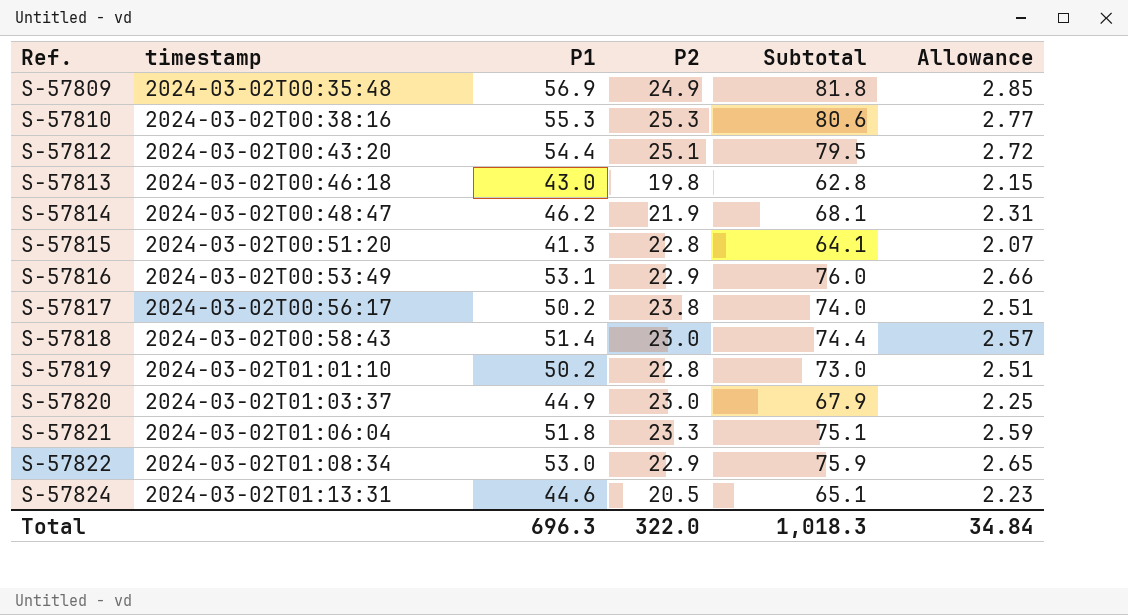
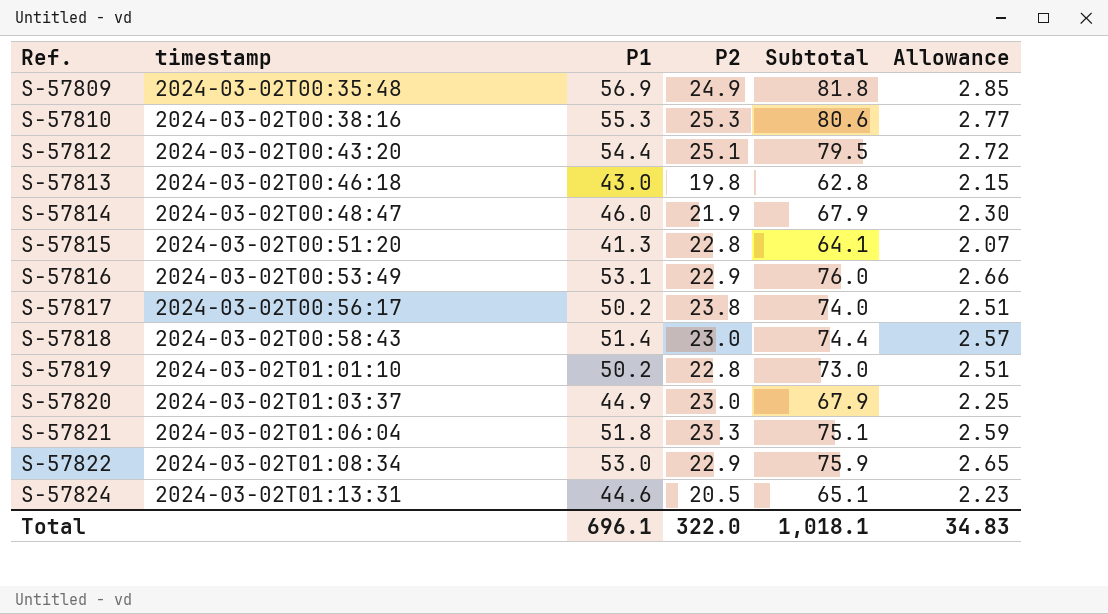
S-57814 | P1: 46.2 -> 46.0
S-57814 | Subtotal: 68.1 -> 67.9
S-57814 | Allowance: 2.31 -> 2.30
Total | P1: 696.3 -> 696.1
Total | Subtotal: 1,018.3 -> 1,018.1
Total | Allowance: 34.84 -> 34.83

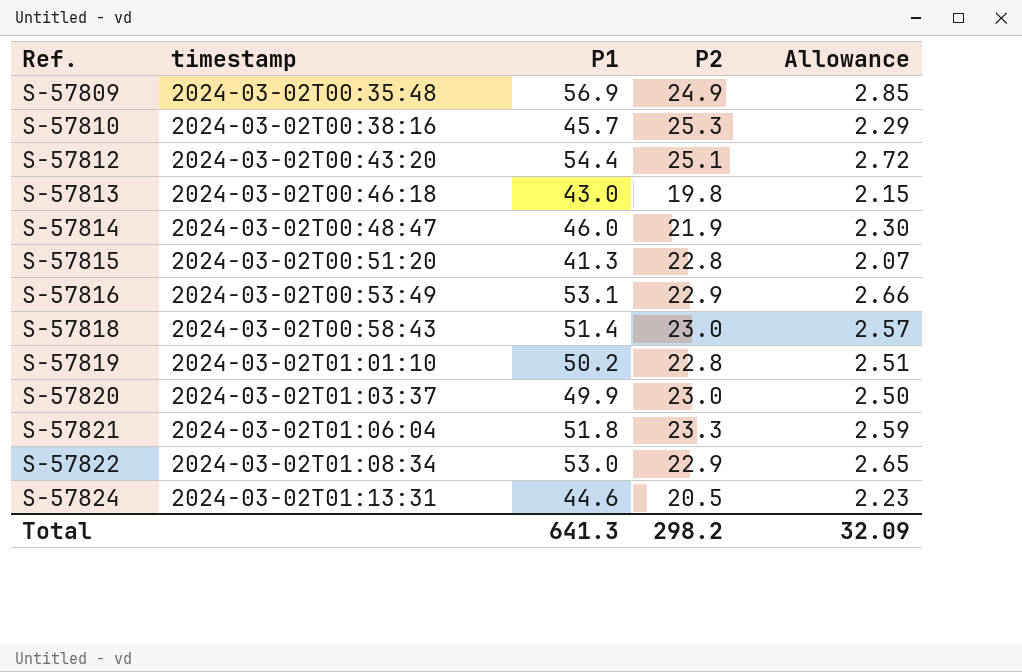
column Subtotal | formula: [P1] + [P2] -> none
row S-57817: 2024-03-02T00:56:17 | 50.2 | 23.8 | 74.0 | 2.51 -> none
S-57810 | P1: 55.3 -> 45.7
S-57810 | Allowance: 2.77 -> 2.29
S-57820 | P1: 44.9 -> 49.9
S-57820 | Allowance: 2.25 -> 2.50
Total | P1: 696.1 -> 641.3
Total | P2: 322.0 -> 298.2
Total | Allowance: 34.83 -> 32.09

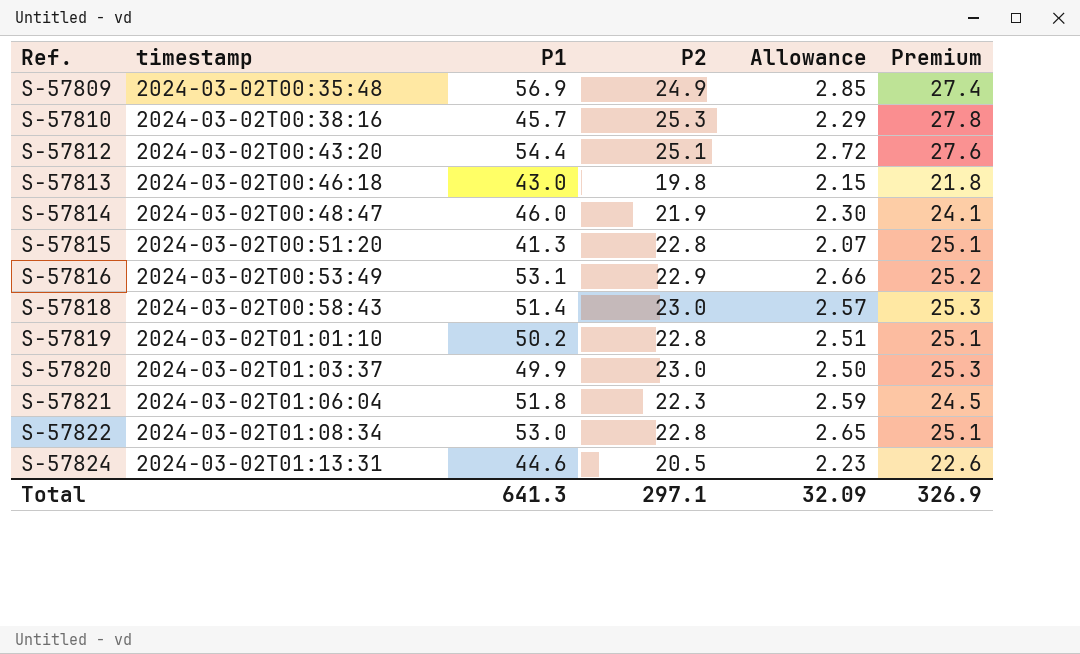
column Premium | formula: none -> [P2] * 1.1
S-57821 | P2: 23.3 -> 22.3
S-57822 | P2: 22.9 -> 22.8
Total | P2: 298.2 -> 297.1

